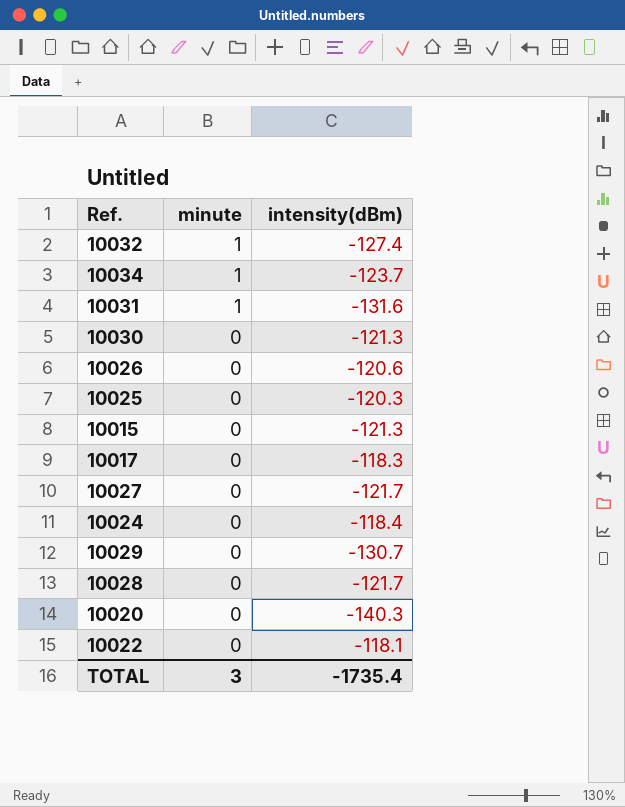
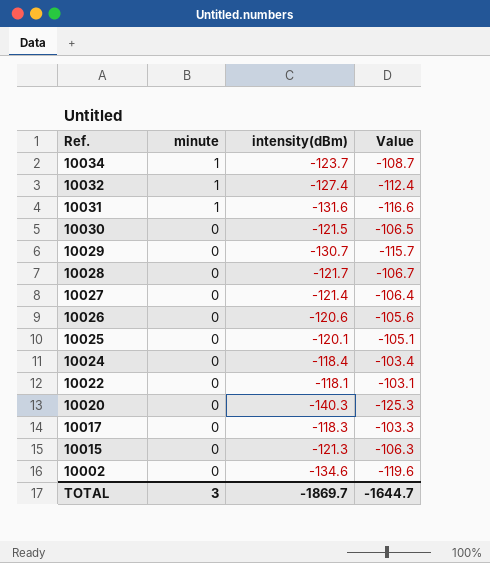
row order: minute descending -> Ref. descending
column Value | formula: none -> [intensity(dBm)] + 15
10030 | intensity(dBm): -121.3 -> -121.5
10027 | intensity(dBm): -121.7 -> -121.4
10025 | intensity(dBm): -120.3 -> -120.1
row 10002: none -> 0 | -134.6 | -119.6
TOTAL | intensity(dBm): -1735.4 -> -1869.7

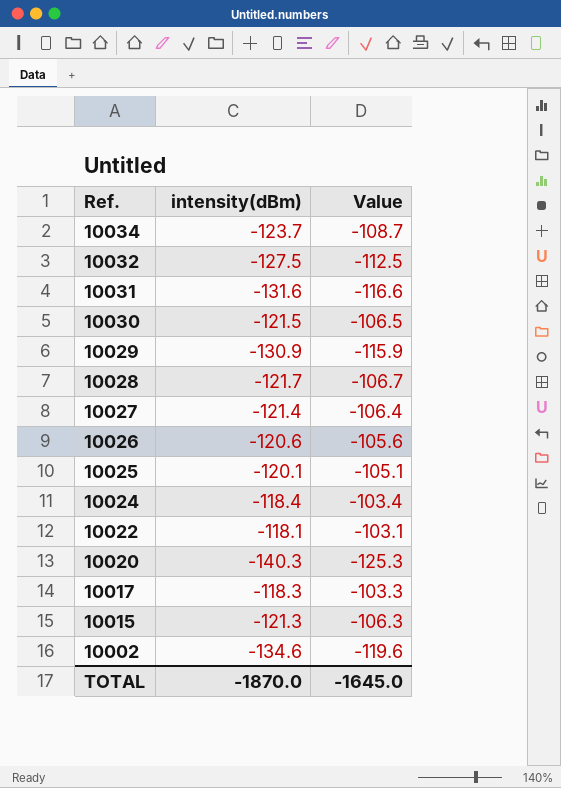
column minute | position: 2 -> none
10032 | intensity(dBm): -127.4 -> -127.5
10032 | Value: -112.4 -> -112.5
10029 | intensity(dBm): -130.7 -> -130.9
10029 | Value: -115.7 -> -115.9
TOTAL | intensity(dBm): -1869.7 -> -1870.0
TOTAL | Value: -1644.7 -> -1645.0

